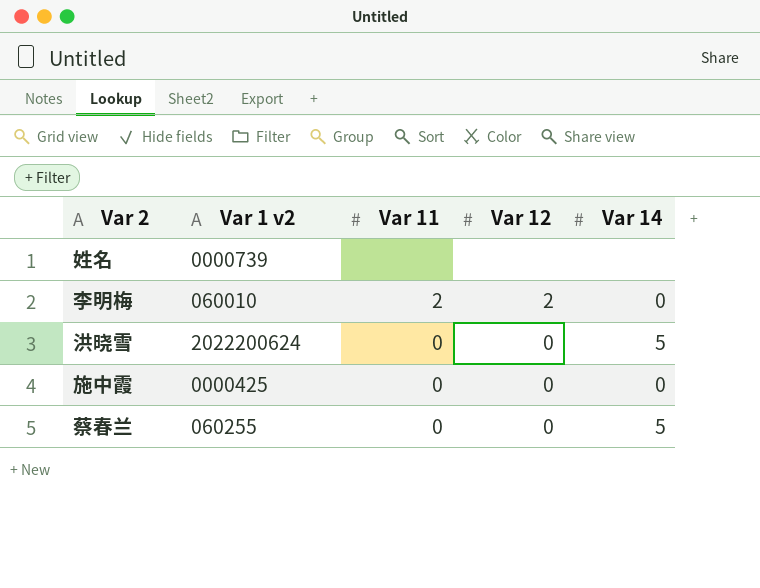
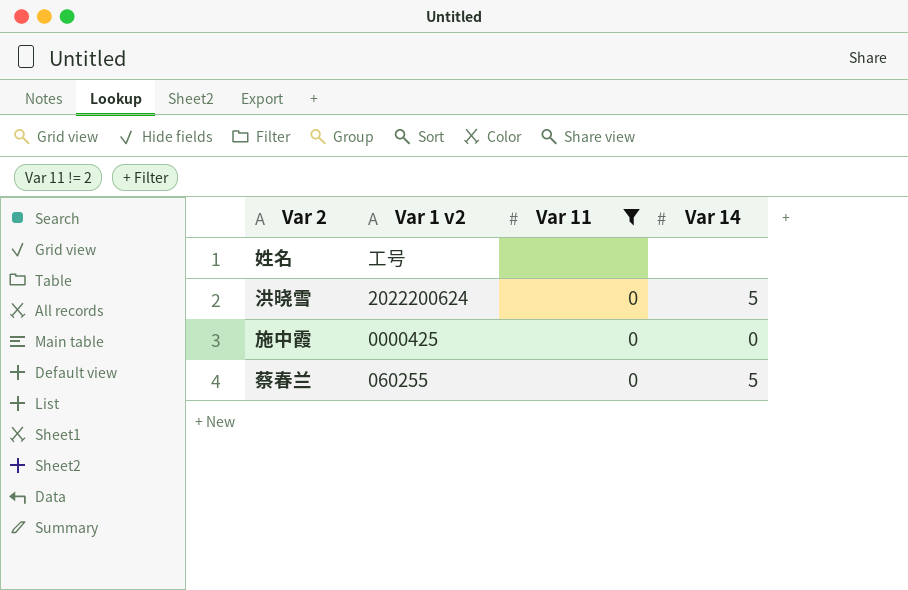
filter: none -> Var 11 != 2
column Var 12 | position: 4 -> none
姓名 | Var 1 v2: 0000739 -> 工号

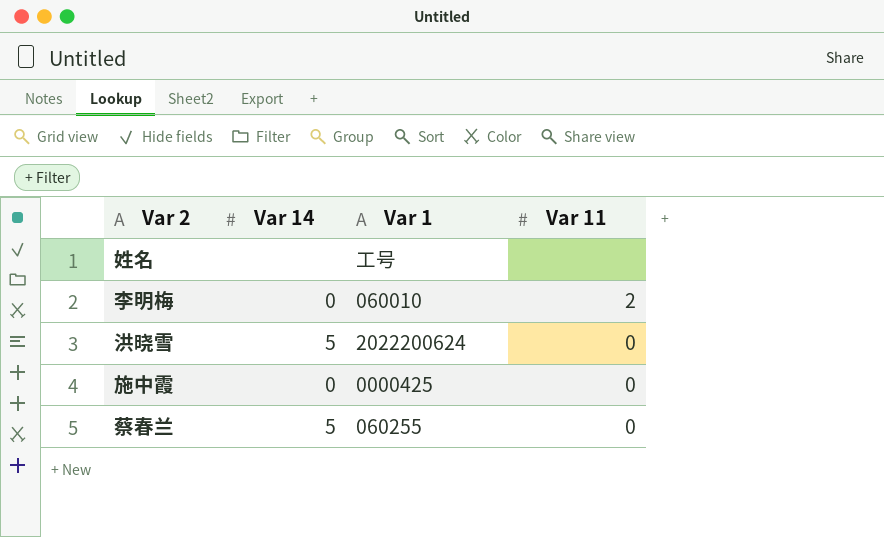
filter: Var 11 != 2 -> none
column Var 14 | position: 4 -> 2
column name: Var 1 v2 -> Var 1

